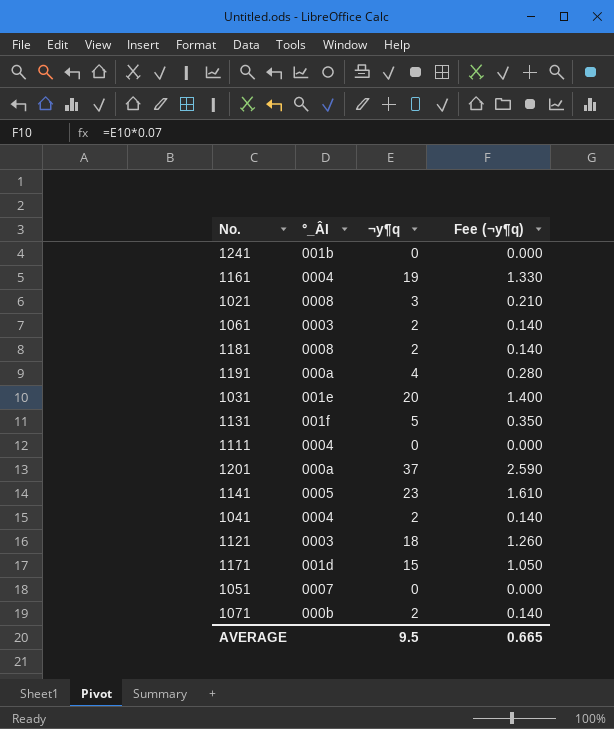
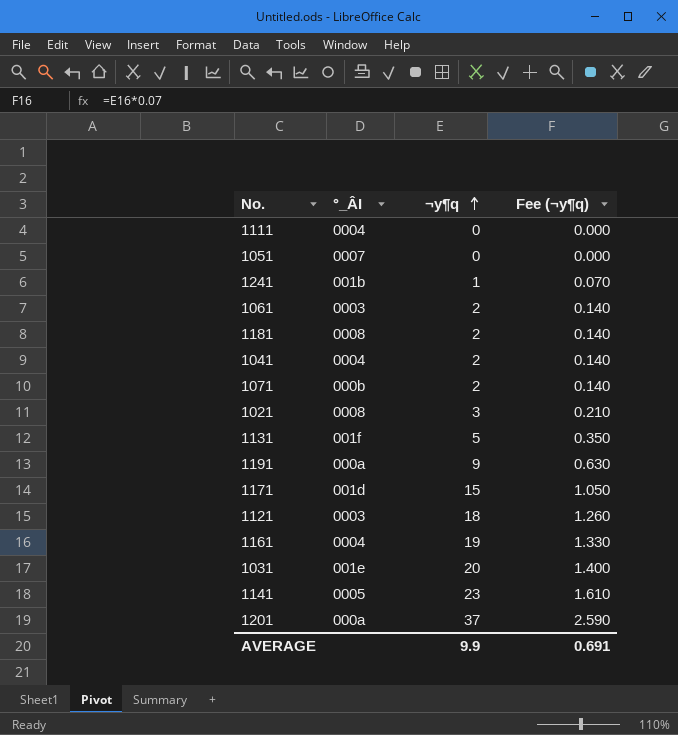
row order: none -> ¬y¶q ascending
1241 | ¬y¶q: 0 -> 1
1241 | Fee (¬y¶q): 0.000 -> 0.070
1191 | ¬y¶q: 4 -> 9
1191 | Fee (¬y¶q): 0.280 -> 0.630
AVERAGE | ¬y¶q: 9.5 -> 9.9
AVERAGE | Fee (¬y¶q): 0.665 -> 0.691

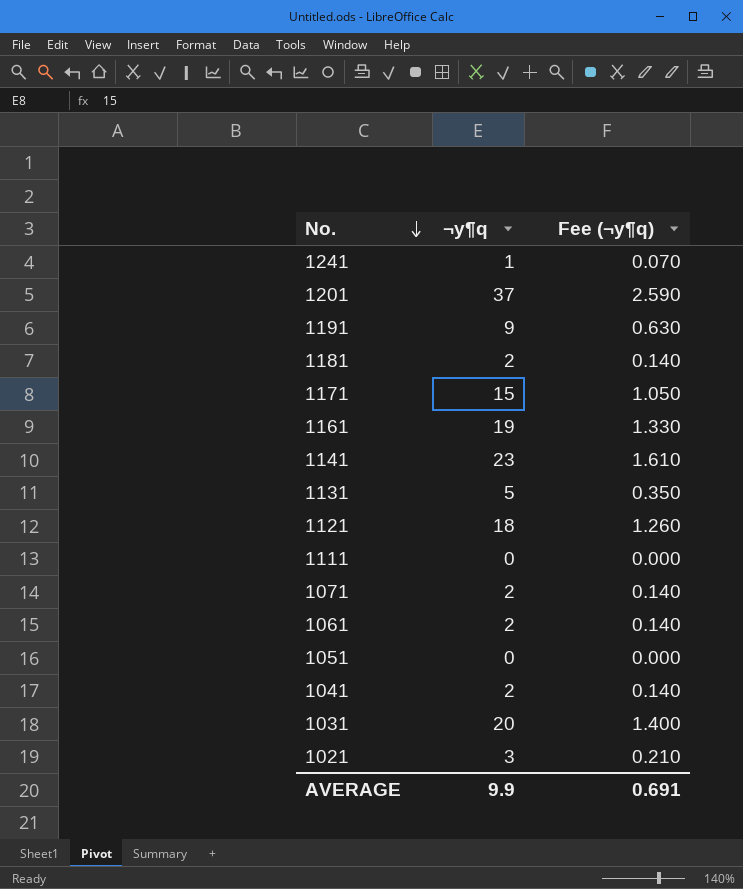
row order: ¬y¶q ascending -> No. descending
column °_ÂI | position: 2 -> none

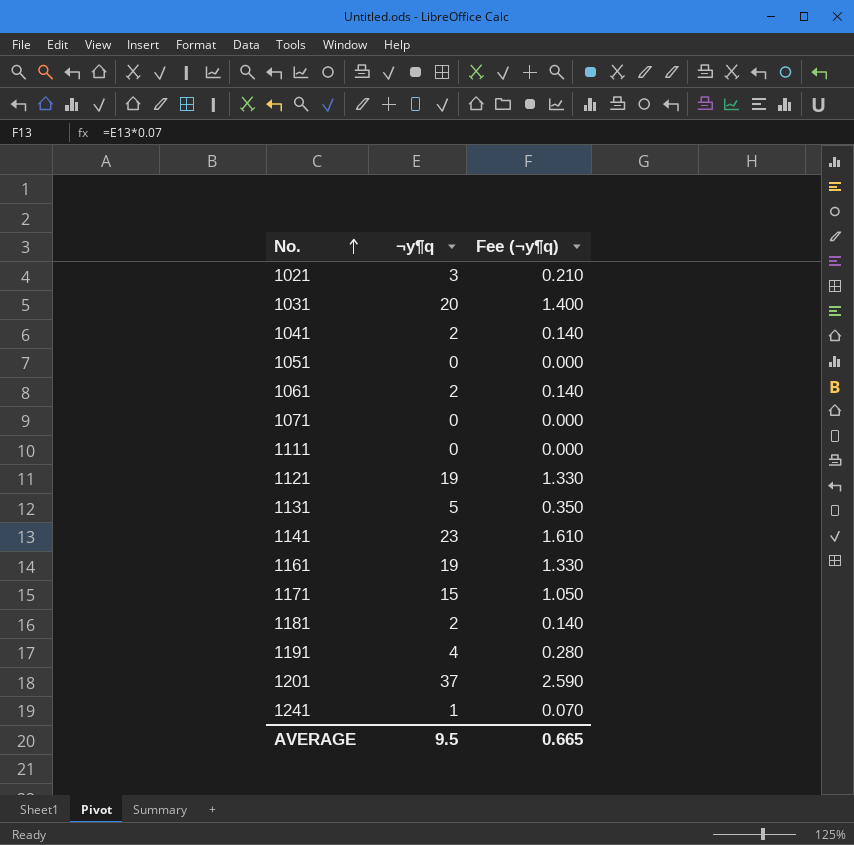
row order: No. descending -> No. ascending
1071 | ¬y¶q: 2 -> 0
1071 | Fee (¬y¶q): 0.140 -> 0.000
1121 | ¬y¶q: 18 -> 19
1121 | Fee (¬y¶q): 1.260 -> 1.330
1191 | ¬y¶q: 9 -> 4
1191 | Fee (¬y¶q): 0.630 -> 0.280
AVERAGE | ¬y¶q: 9.9 -> 9.5
AVERAGE | Fee (¬y¶q): 0.691 -> 0.665

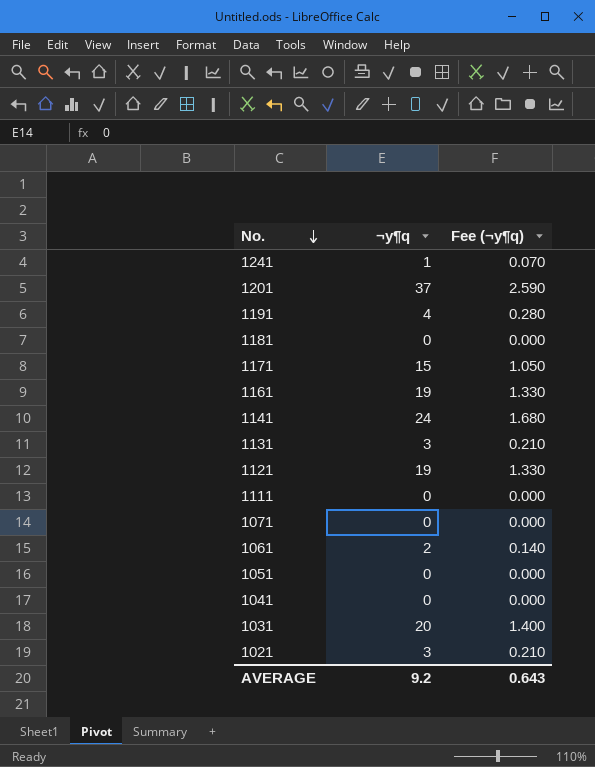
row order: No. ascending -> No. descending
1181 | ¬y¶q: 2 -> 0
1181 | Fee (¬y¶q): 0.140 -> 0.000
1141 | ¬y¶q: 23 -> 24
1141 | Fee (¬y¶q): 1.610 -> 1.680
1131 | ¬y¶q: 5 -> 3
1131 | Fee (¬y¶q): 0.350 -> 0.210
1041 | ¬y¶q: 2 -> 0
1041 | Fee (¬y¶q): 0.140 -> 0.000
AVERAGE | ¬y¶q: 9.5 -> 9.2
AVERAGE | Fee (¬y¶q): 0.665 -> 0.643

